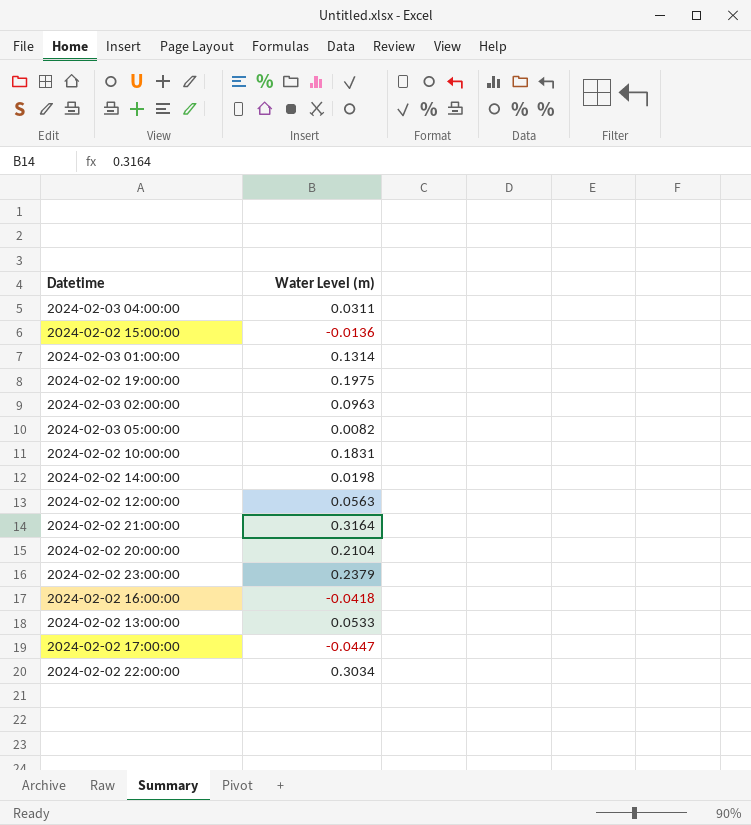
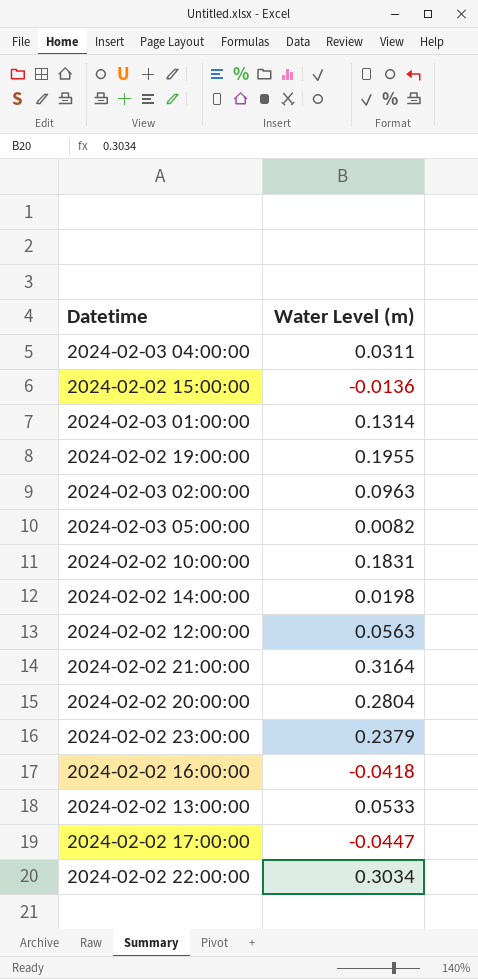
2024-02-02 19:00:00 | Water Level (m): 0.1975 -> 0.1955
2024-02-02 20:00:00 | Water Level (m): 0.2104 -> 0.2804

